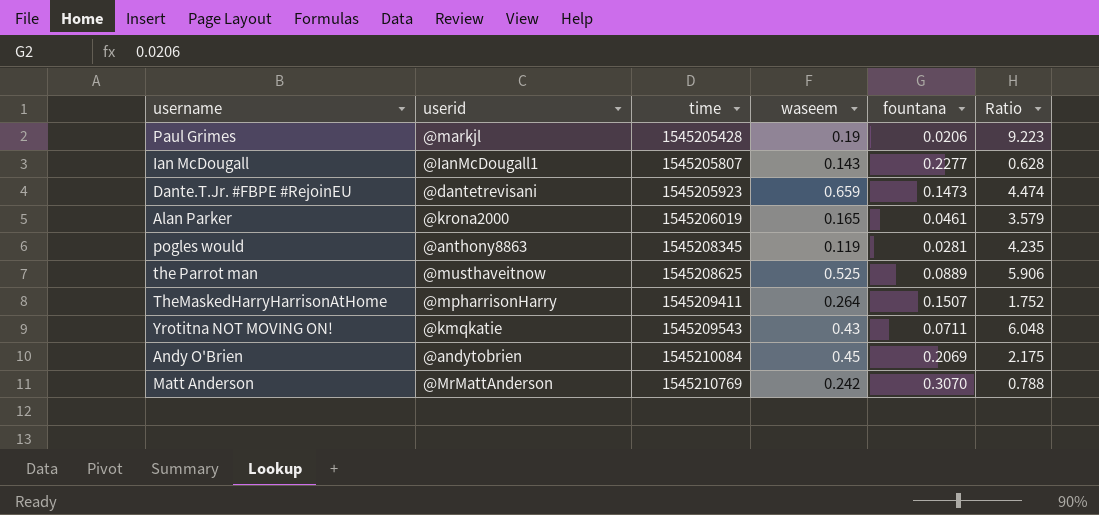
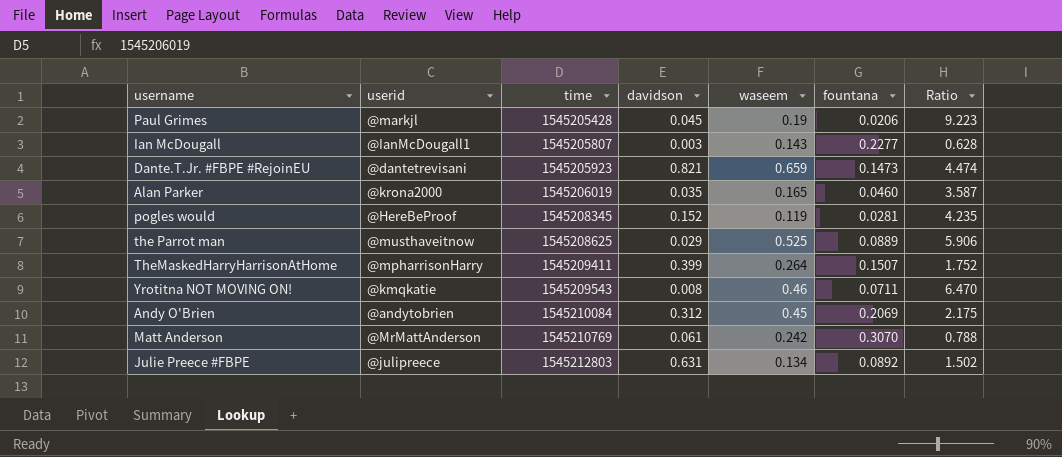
column davidson | position: none -> 4
Alan Parker | fountana: 0.0461 -> 0.0460
Alan Parker | Ratio: 3.579 -> 3.587
pogles would | userid: @anthony8863 -> @HereBeProof
Yrotitna NOT MOVING ON! | waseem: 0.43 -> 0.46
Yrotitna NOT MOVING ON! | Ratio: 6.048 -> 6.470
row Julie Preece #FBPE: none -> @julipreece | 1545212803 | 0.631 | 0.134 | 0.0892 | 1.502

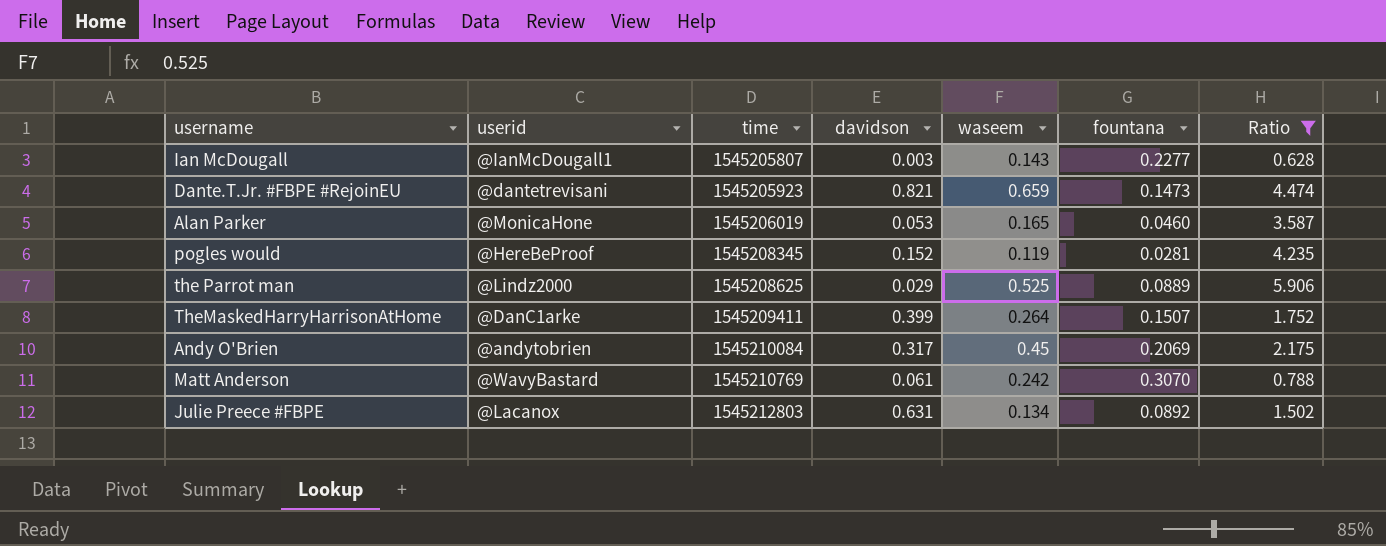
filter: none -> Ratio <= 5.906
Alan Parker | userid: @krona2000 -> @MonicaHone
Alan Parker | davidson: 0.035 -> 0.053
the Parrot man | userid: @musthaveitnow -> @Lindz2000
TheMaskedHarryHarrisonAtHome | userid: @mpharrisonHarry -> @DanC1arke
Andy O'Brien | davidson: 0.312 -> 0.317
Matt Anderson | userid: @MrMattAnderson -> @WavyBastard
Julie Preece #FBPE | userid: @julipreece -> @Lacanox

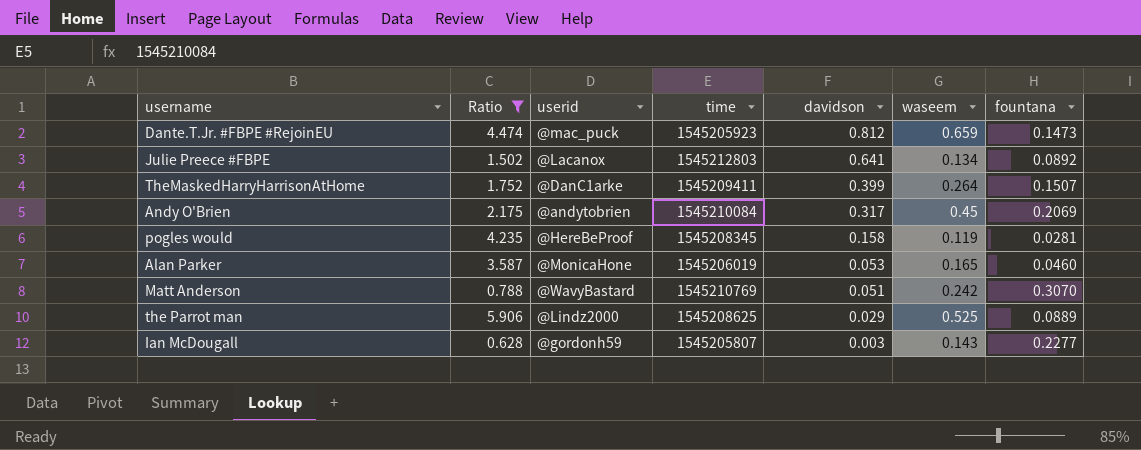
row order: time ascending -> davidson descending
column Ratio | position: 7 -> 2
Dante.T.Jr. #FBPE #RejoinEU | userid: @dantetrevisani -> @mac_puck
Dante.T.Jr. #FBPE #RejoinEU | davidson: 0.821 -> 0.812
Julie Preece #FBPE | davidson: 0.631 -> 0.641
pogles would | davidson: 0.152 -> 0.158
Matt Anderson | davidson: 0.061 -> 0.051
Ian McDougall | userid: @IanMcDougall1 -> @gordonh59

